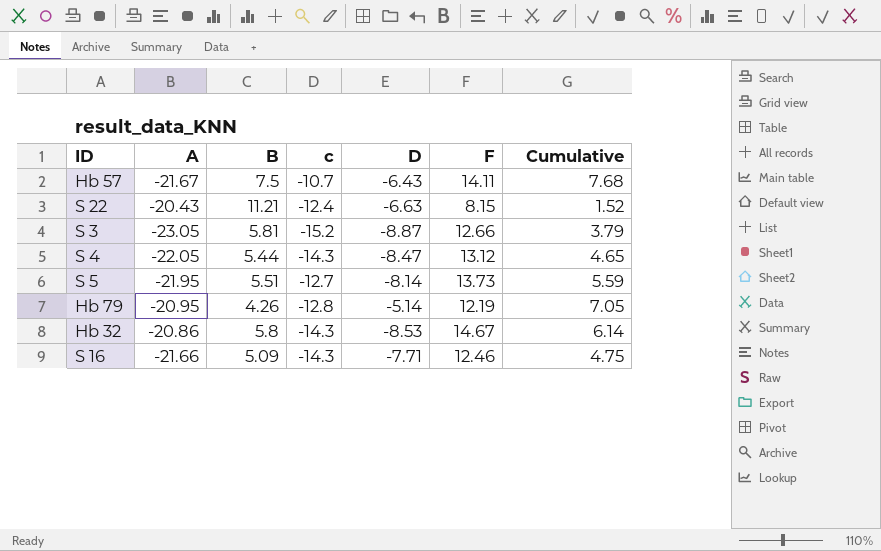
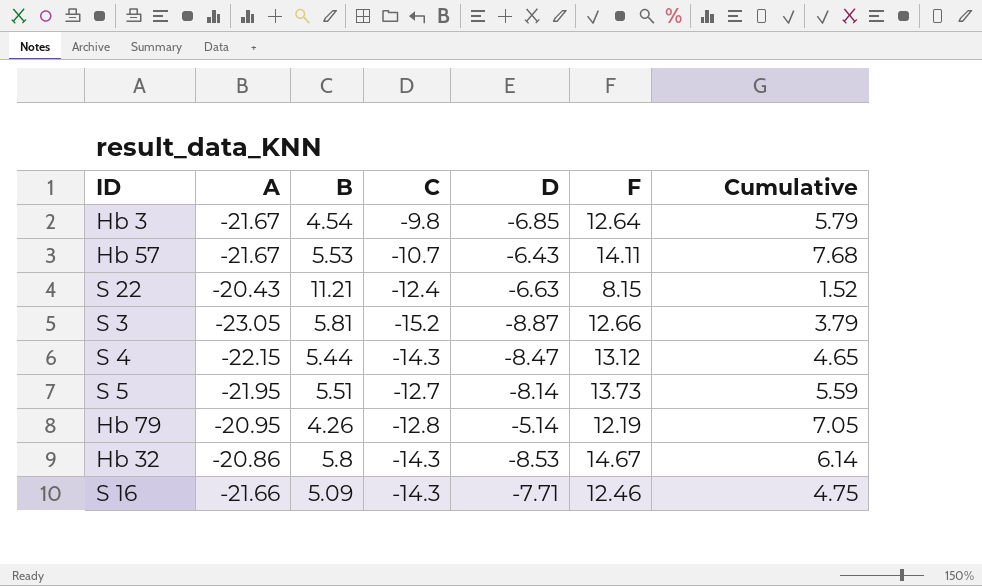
column name: c -> C
row Hb 3: none -> -21.67 | 4.54 | -9.8 | -6.85 | 12.64 | 5.79
Hb 57 | B: 7.5 -> 5.53
S 4 | A: -22.05 -> -22.15

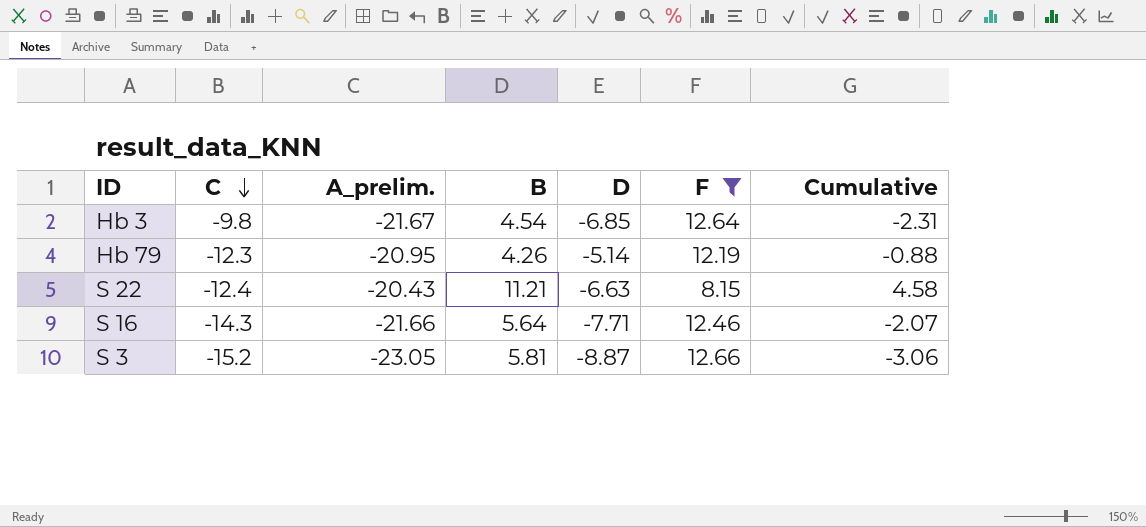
filter: none -> F <= 12.66
row order: none -> C descending
column C | position: 4 -> 2
column name: A -> A_prelim.
column Cumulative | formula: [D] + [F] -> [B] + [D]
Hb 79 | C: -12.8 -> -12.3
S 16 | B: 5.09 -> 5.64

